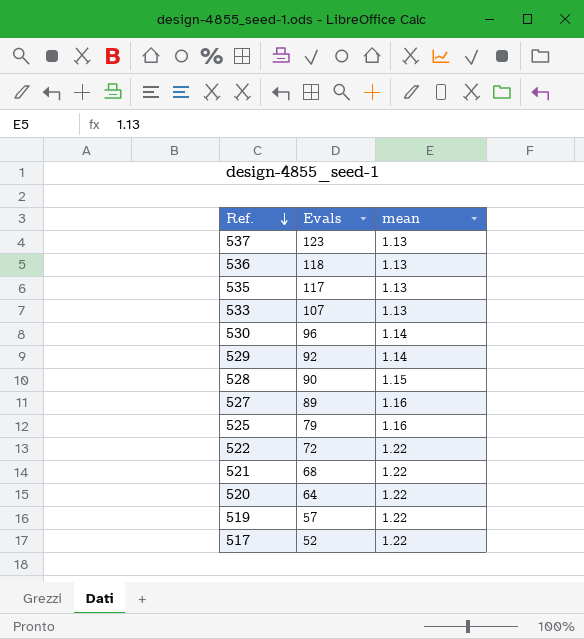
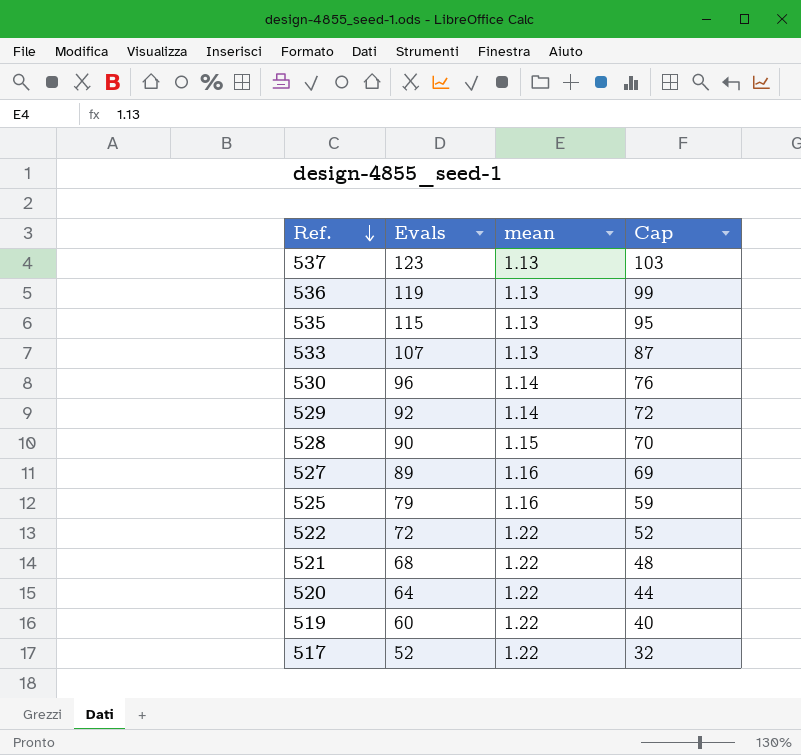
column Cap | formula: none -> [Evals] - 20
536 | Evals: 118 -> 119
535 | Evals: 117 -> 115
519 | Evals: 57 -> 60

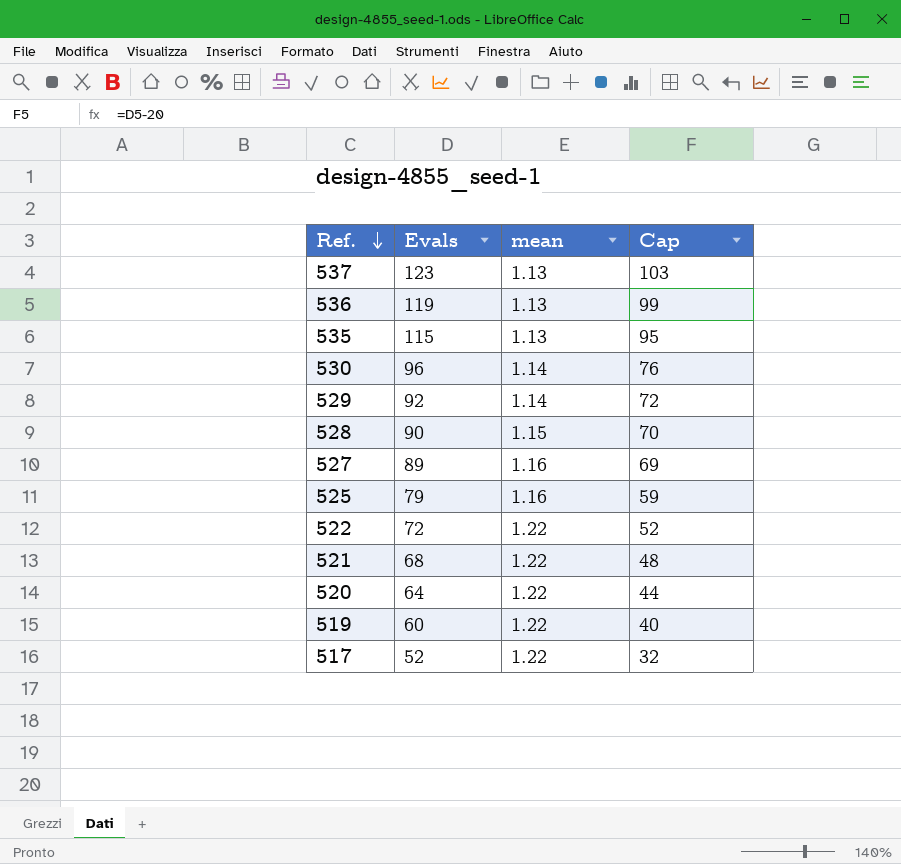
row 533: 107 | 1.13 | 87 -> none

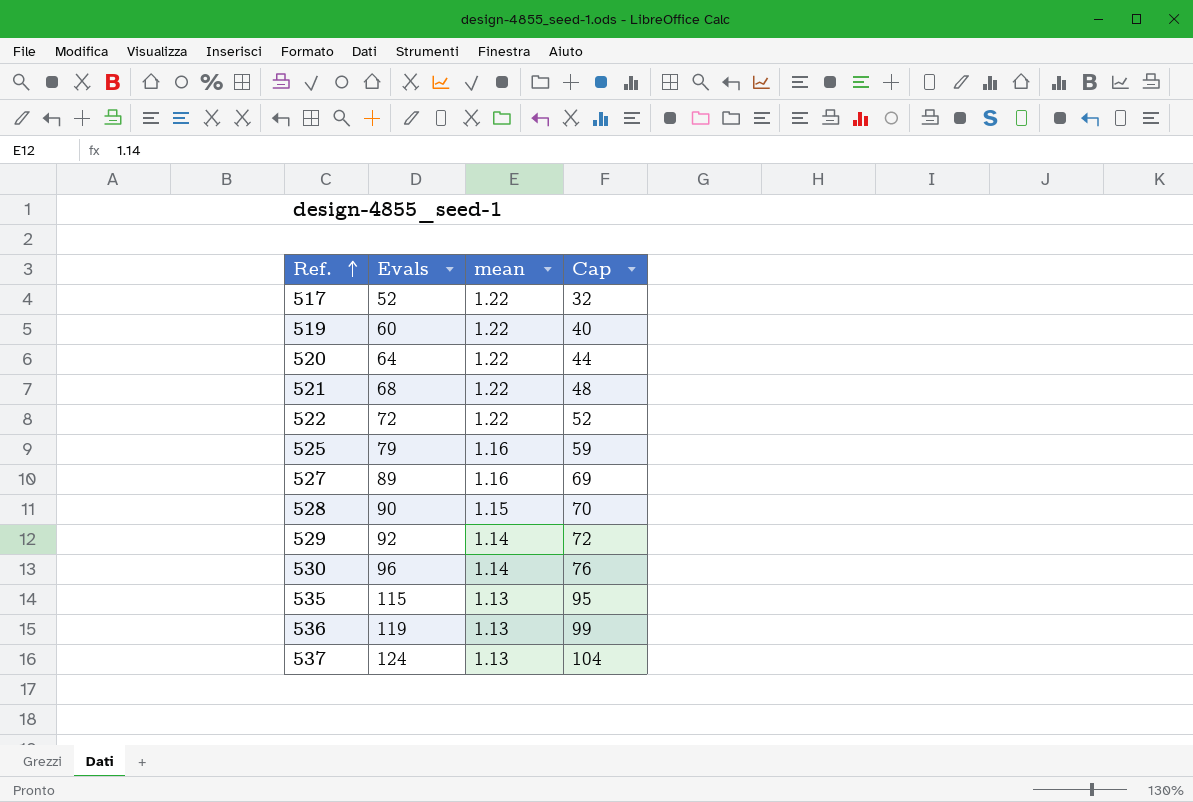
row order: Ref. descending -> Ref. ascending
537 | Evals: 123 -> 124
537 | Cap: 103 -> 104

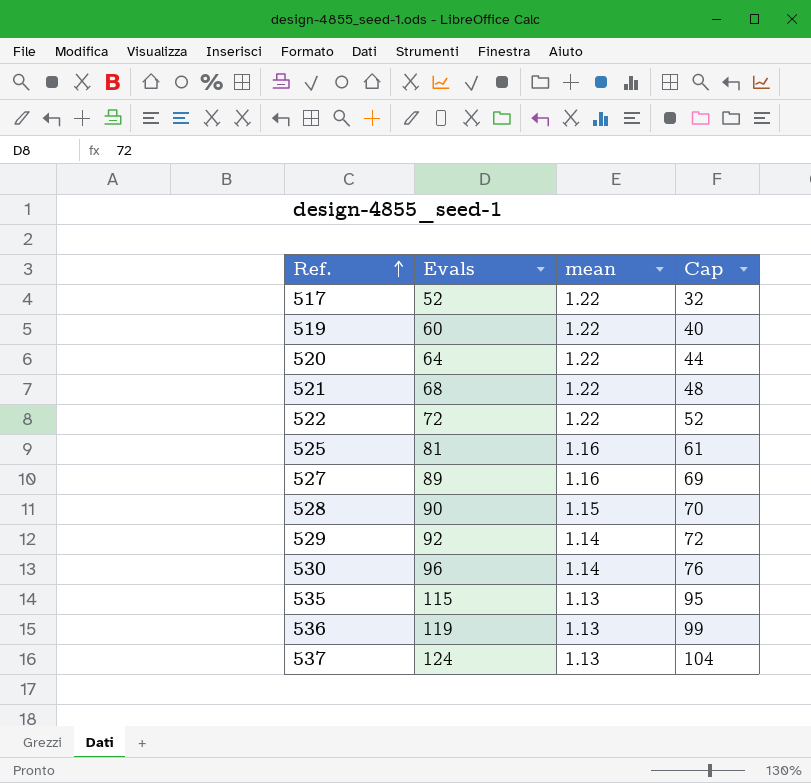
525 | Evals: 79 -> 81
525 | Cap: 59 -> 61

